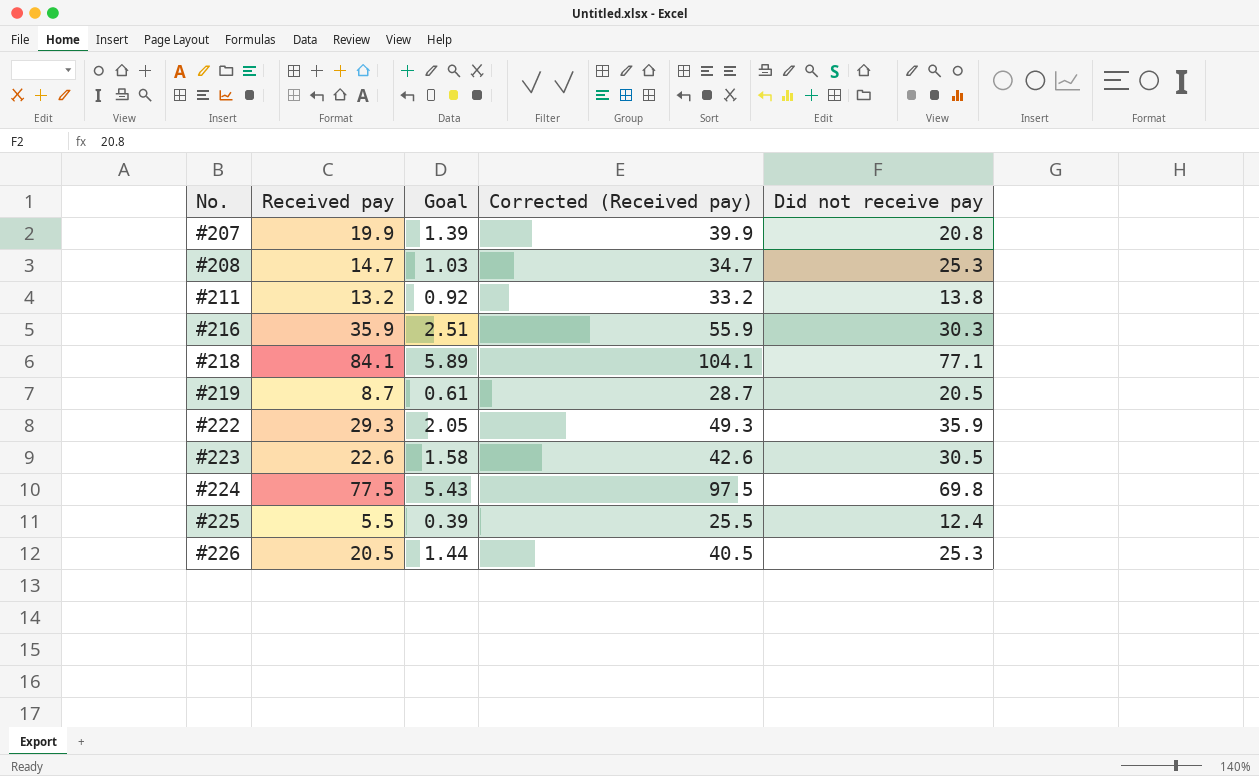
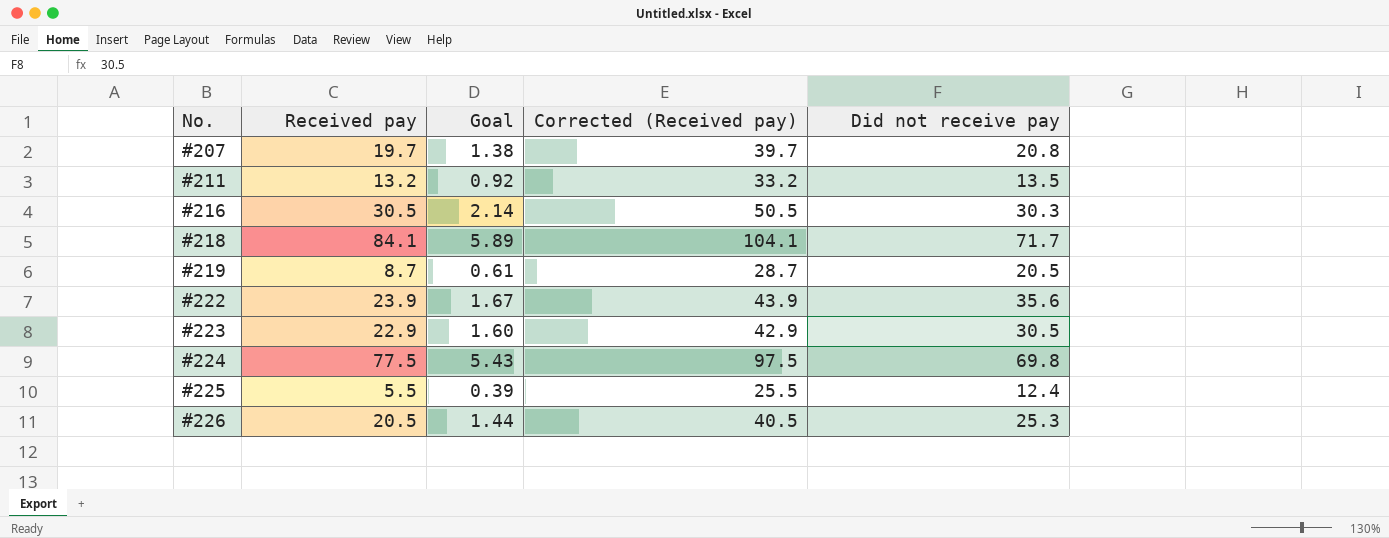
row #208: 14.7 | 1.03 | 34.7 | 25.3 -> none
#207 | Received pay: 19.9 -> 19.7
#207 | Goal: 1.39 -> 1.38
#207 | Corrected (Received pay): 39.9 -> 39.7
#211 | Did not receive pay: 13.8 -> 13.5
#216 | Received pay: 35.9 -> 30.5
#216 | Goal: 2.51 -> 2.14
#216 | Corrected (Received pay): 55.9 -> 50.5
#218 | Did not receive pay: 77.1 -> 71.7
#222 | Received pay: 29.3 -> 23.9
#222 | Goal: 2.05 -> 1.67
#222 | Corrected (Received pay): 49.3 -> 43.9
#222 | Did not receive pay: 35.9 -> 35.6
#223 | Received pay: 22.6 -> 22.9
#223 | Goal: 1.58 -> 1.60
#223 | Corrected (Received pay): 42.6 -> 42.9

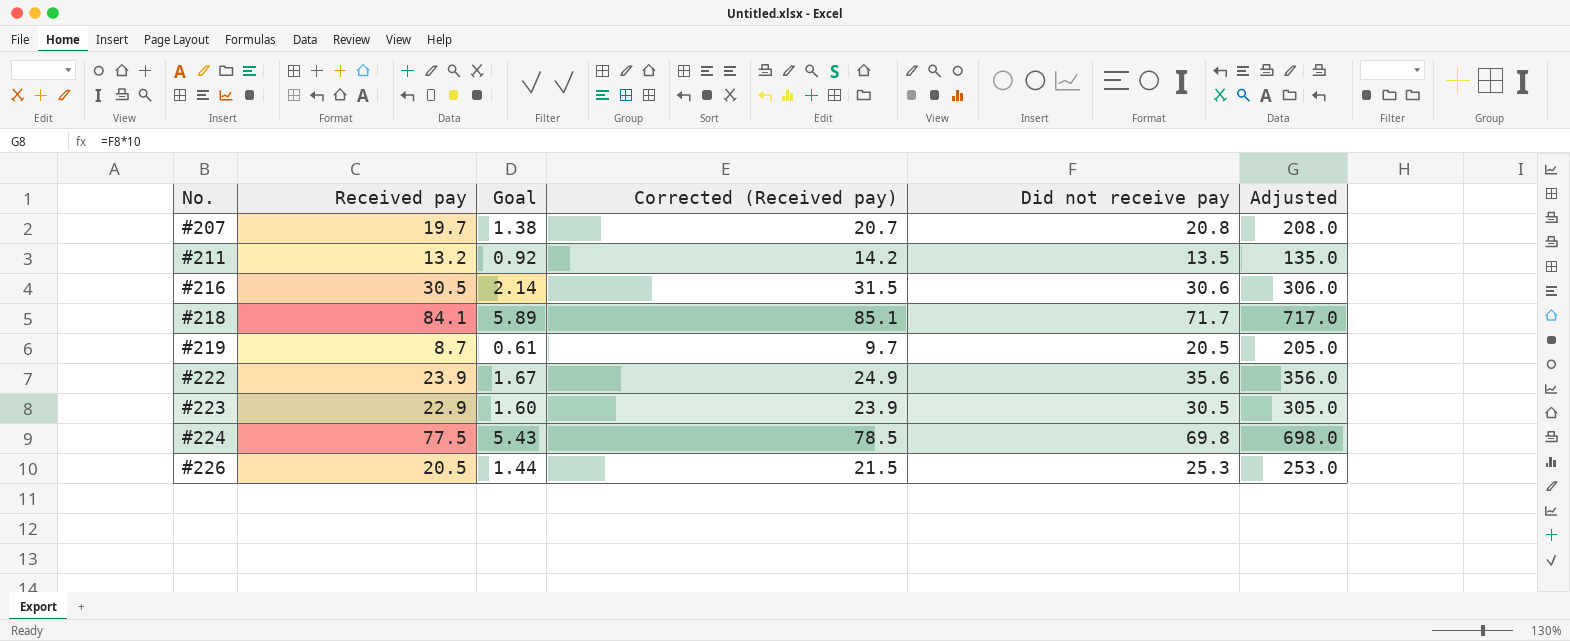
column Corrected (Received pay) | formula: [Received pay] + 20 -> [Received pay] + 1
column Adjusted | formula: none -> [Did not receive pay] * 10
row #225: 5.5 | 0.39 | 25.5 | 12.4 -> none
#216 | Did not receive pay: 30.3 -> 30.6

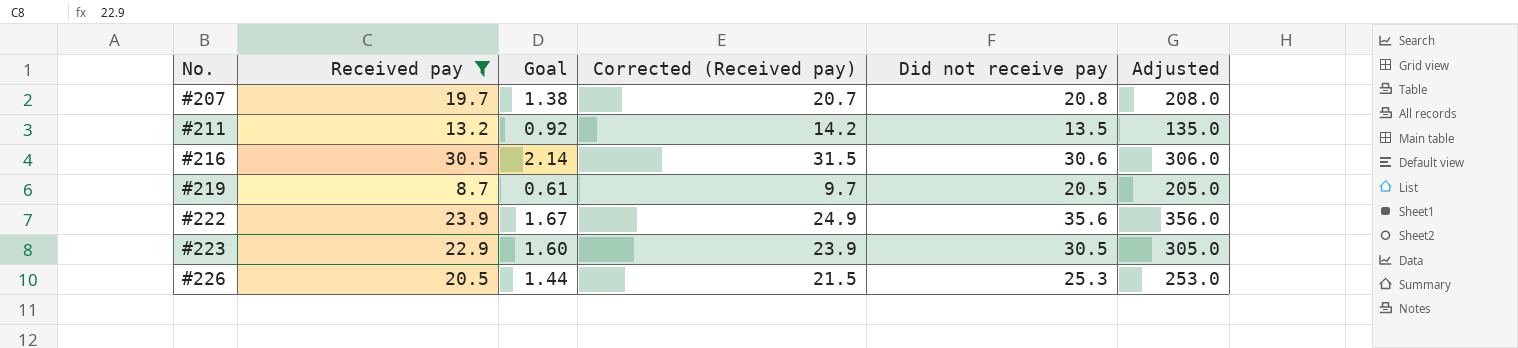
filter: none -> Received pay <= 30.5

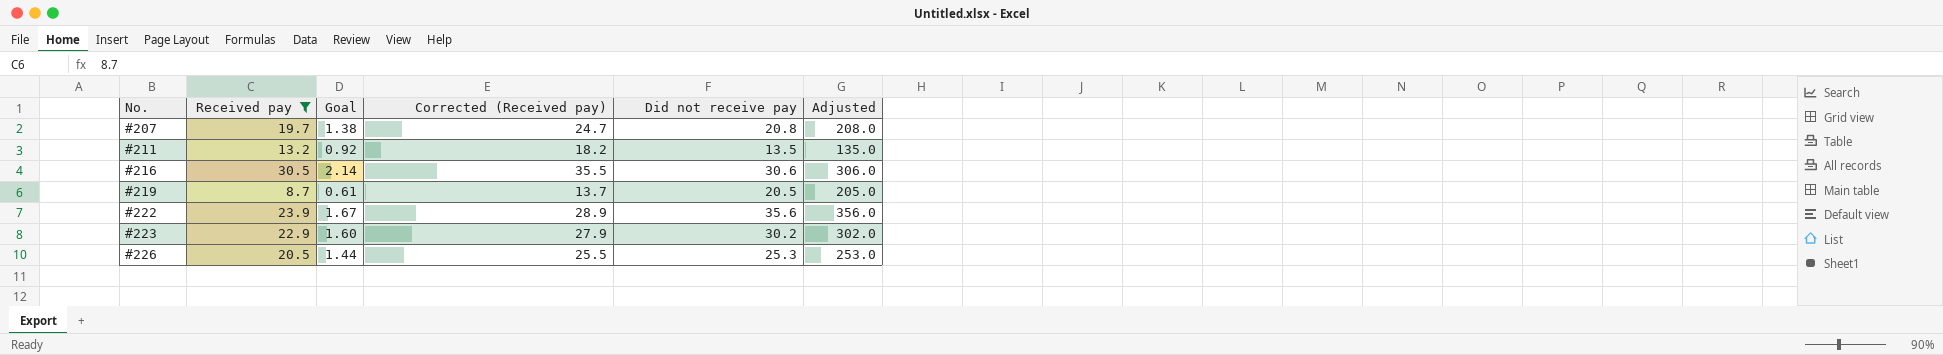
column Corrected (Received pay) | formula: [Received pay] + 1 -> [Received pay] + 5
#223 | Did not receive pay: 30.5 -> 30.2
#223 | Adjusted: 305.0 -> 302.0

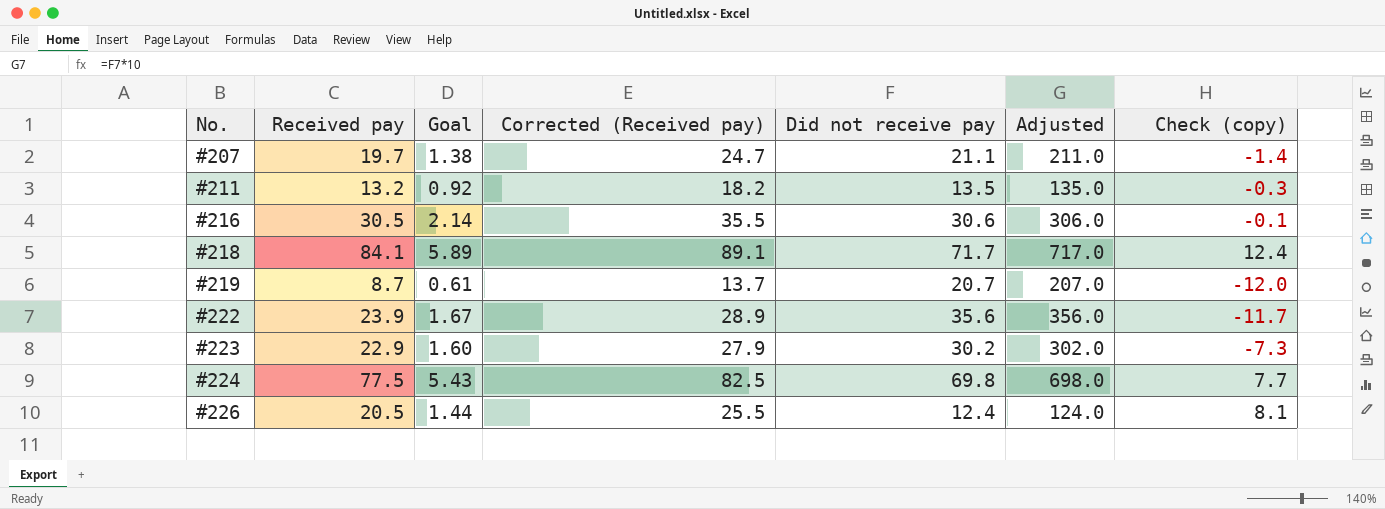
filter: Received pay <= 30.5 -> none
column Check (copy) | formula: none -> [Received pay] - [Did not receive pay]
#207 | Did not receive pay: 20.8 -> 21.1
#207 | Adjusted: 208.0 -> 211.0
#219 | Did not receive pay: 20.5 -> 20.7
#219 | Adjusted: 205.0 -> 207.0
#226 | Did not receive pay: 25.3 -> 12.4
#226 | Adjusted: 253.0 -> 124.0

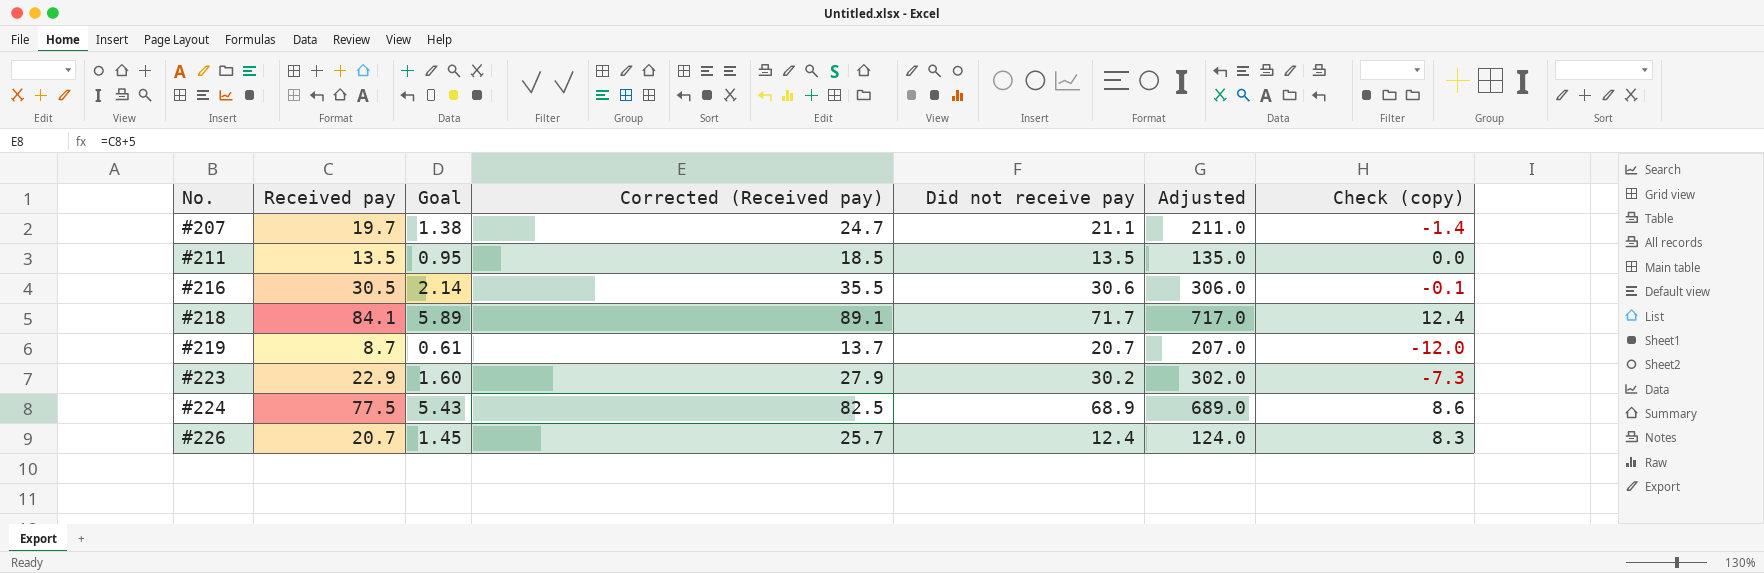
row #222: 23.9 | 1.67 | 28.9 | 35.6 | 356.0 | -11.7 -> none
#211 | Received pay: 13.2 -> 13.5
#211 | Goal: 0.92 -> 0.95
#211 | Corrected (Received pay): 18.2 -> 18.5
#211 | Check (copy): -0.3 -> 0.0
#224 | Did not receive pay: 69.8 -> 68.9
#224 | Adjusted: 698.0 -> 689.0
#224 | Check (copy): 7.7 -> 8.6
#226 | Received pay: 20.5 -> 20.7
#226 | Goal: 1.44 -> 1.45
#226 | Corrected (Received pay): 25.5 -> 25.7
#226 | Check (copy): 8.1 -> 8.3

